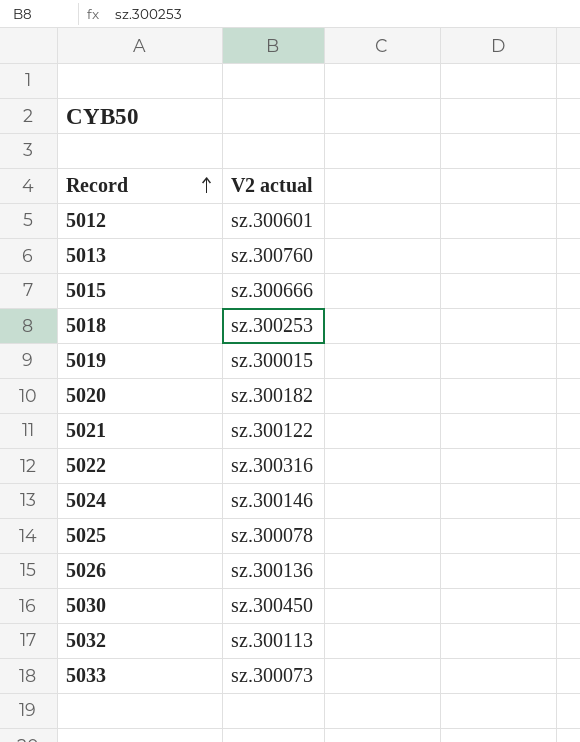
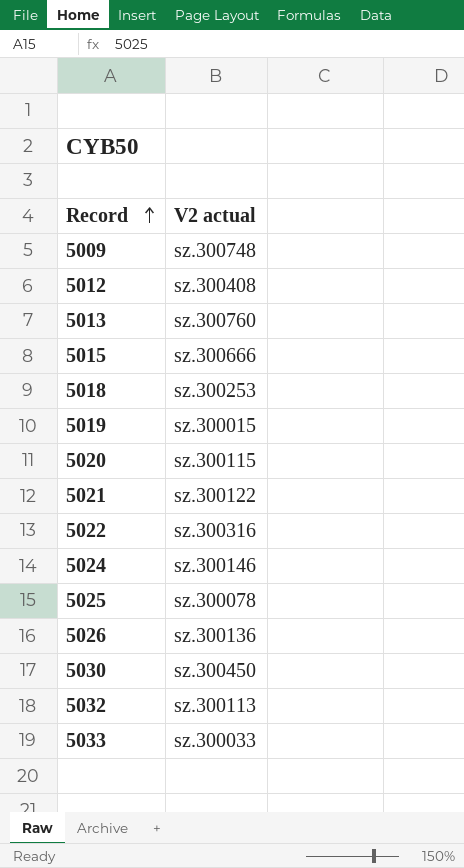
row 5009: none -> sz.300748
5012 | V2 actual: sz.300601 -> sz.300408
5020 | V2 actual: sz.300182 -> sz.300115
5033 | V2 actual: sz.300073 -> sz.300033

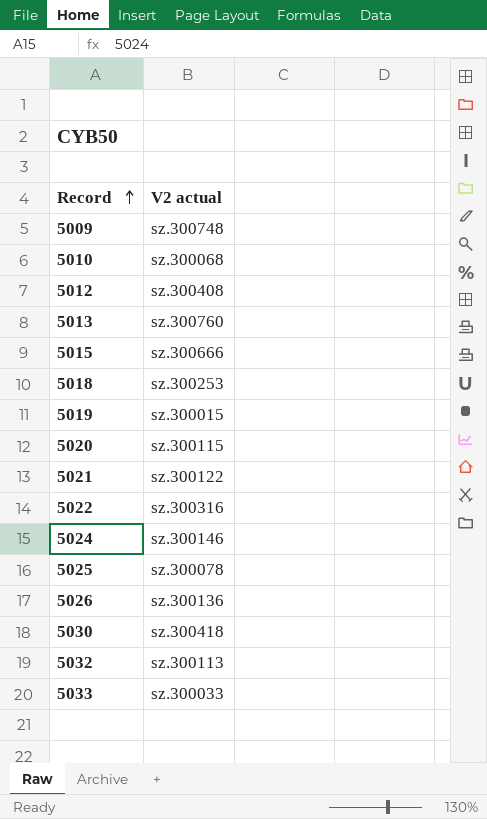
row 5010: none -> sz.300068
5030 | V2 actual: sz.300450 -> sz.300418

